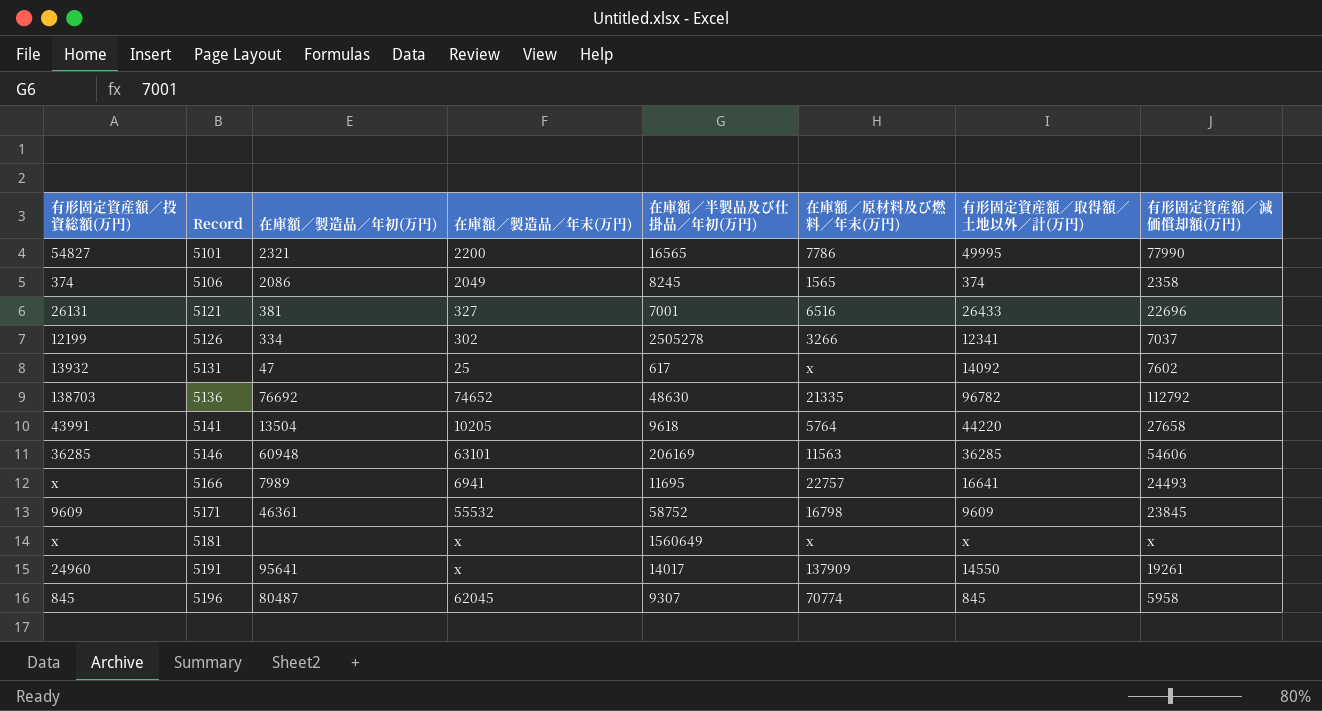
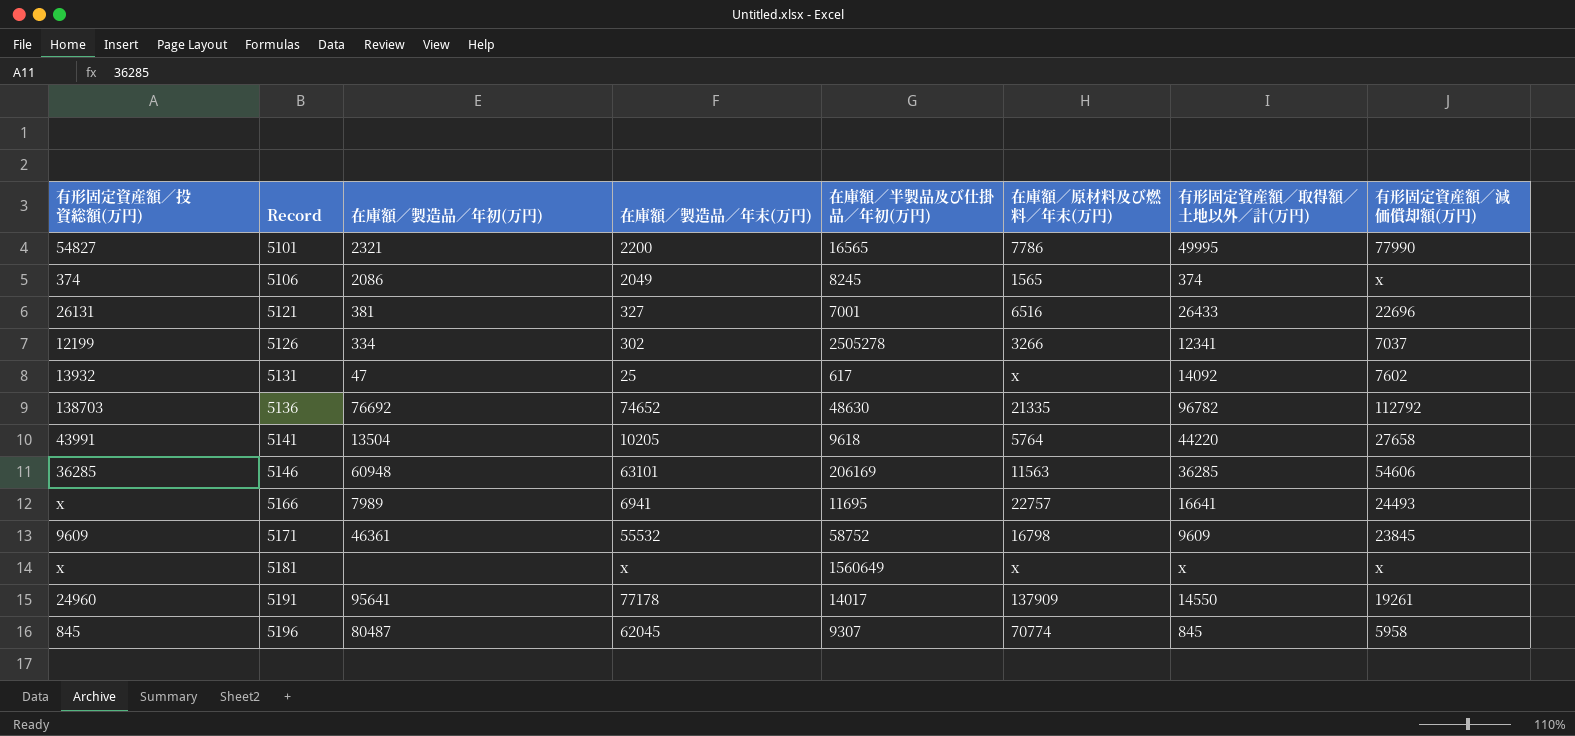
5106 | 有形固定資産額／減価償却額(万円): 2358 -> x
5191 | 在庫額／製造品／年末(万円): x -> 77178

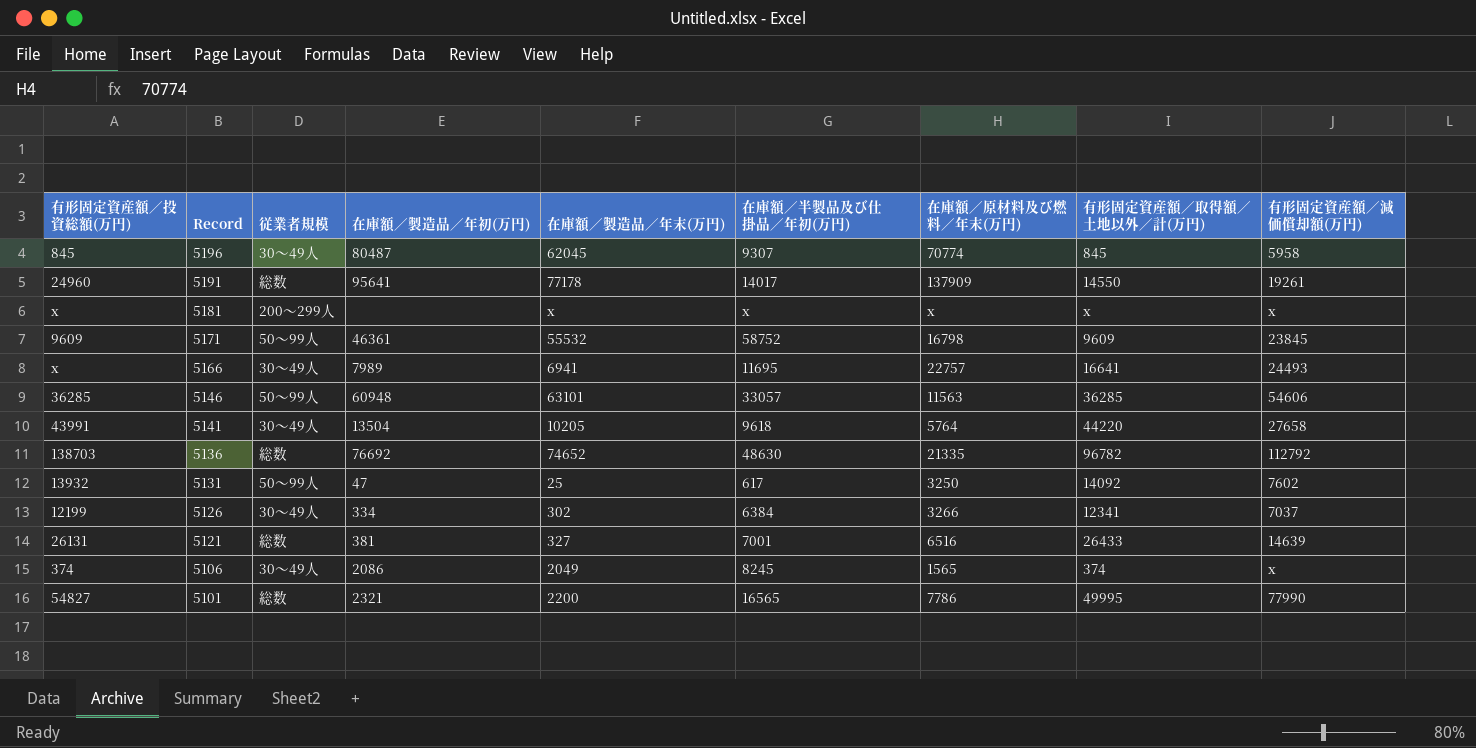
row order: Record ascending -> Record descending
column 従業者規模 | position: none -> 3
5181 | 在庫額／半製品及び仕掛品／年初(万円): 1560649 -> x
5146 | 在庫額／半製品及び仕掛品／年初(万円): 206169 -> 33057
5131 | 在庫額／原材料及び燃料／年末(万円): x -> 3250
5126 | 在庫額／半製品及び仕掛品／年初(万円): 2505278 -> 6384
5121 | 有形固定資産額／減価償却額(万円): 22696 -> 14639

